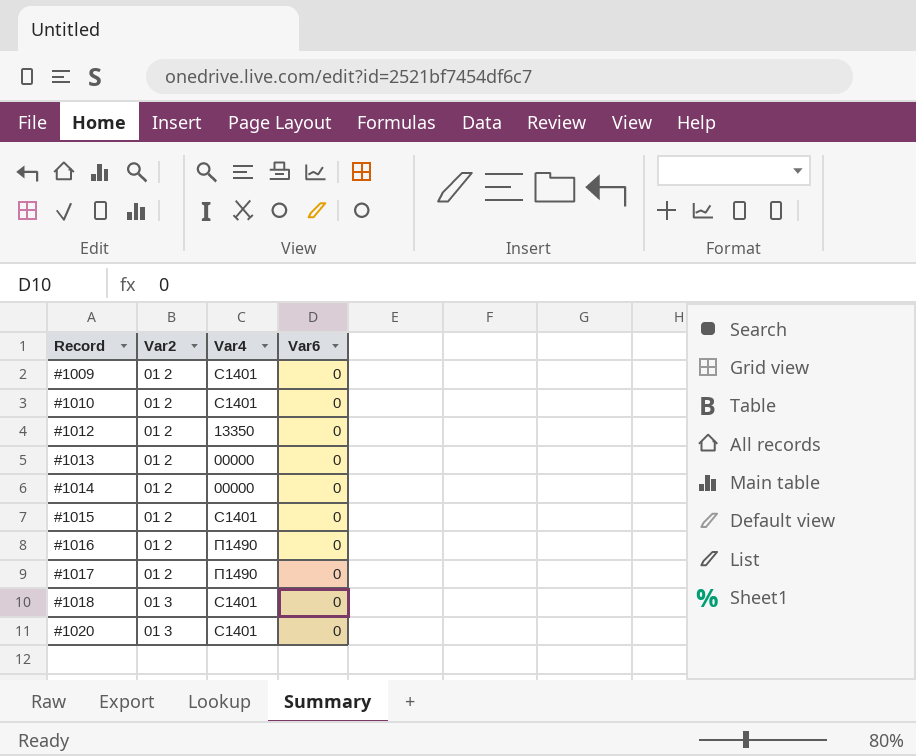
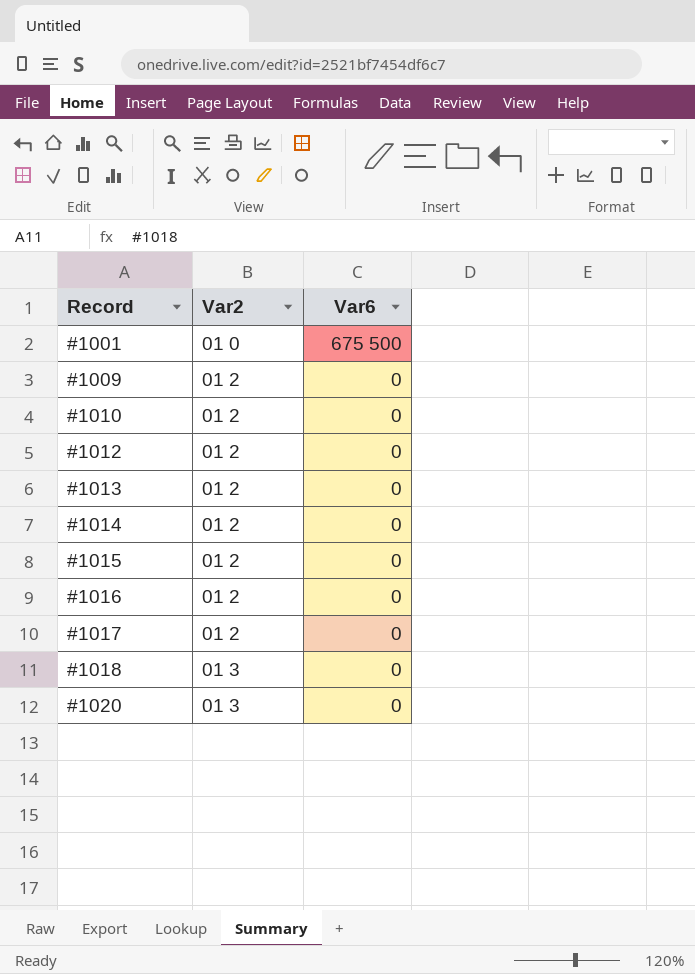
column Var4 | position: 3 -> none
row #1001: none -> 01 0 | 675 500

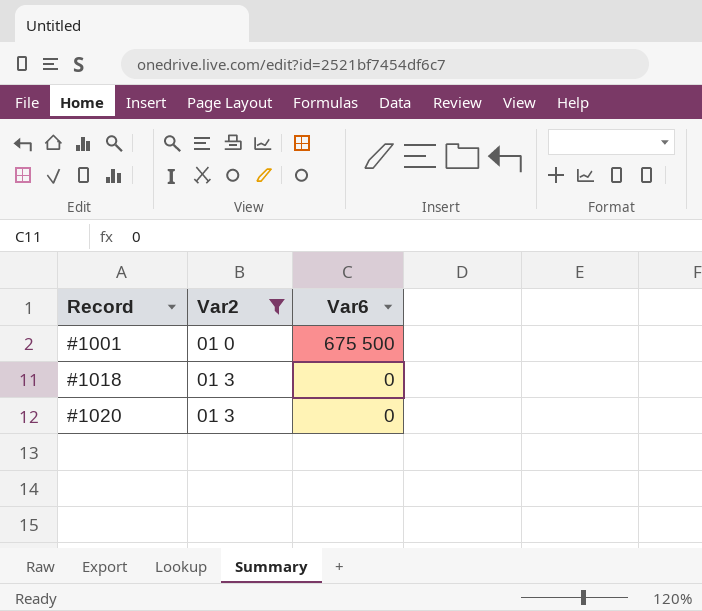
filter: none -> Var2 != 01 2

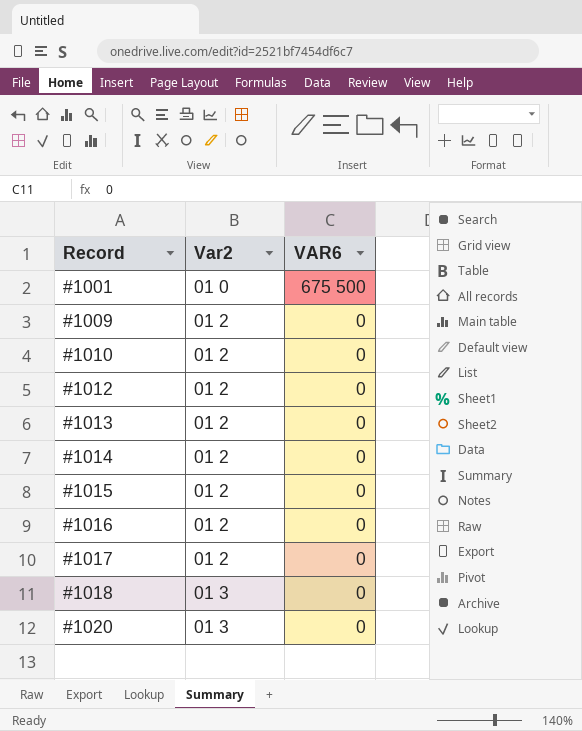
filter: Var2 != 01 2 -> none
column name: Var6 -> VAR6

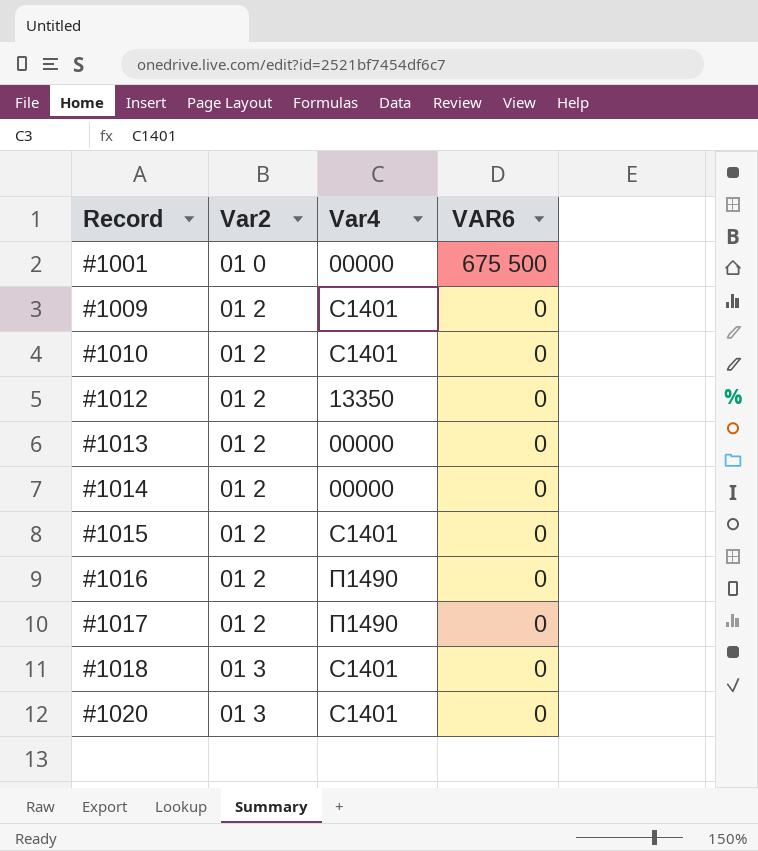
column Var4 | position: none -> 3

